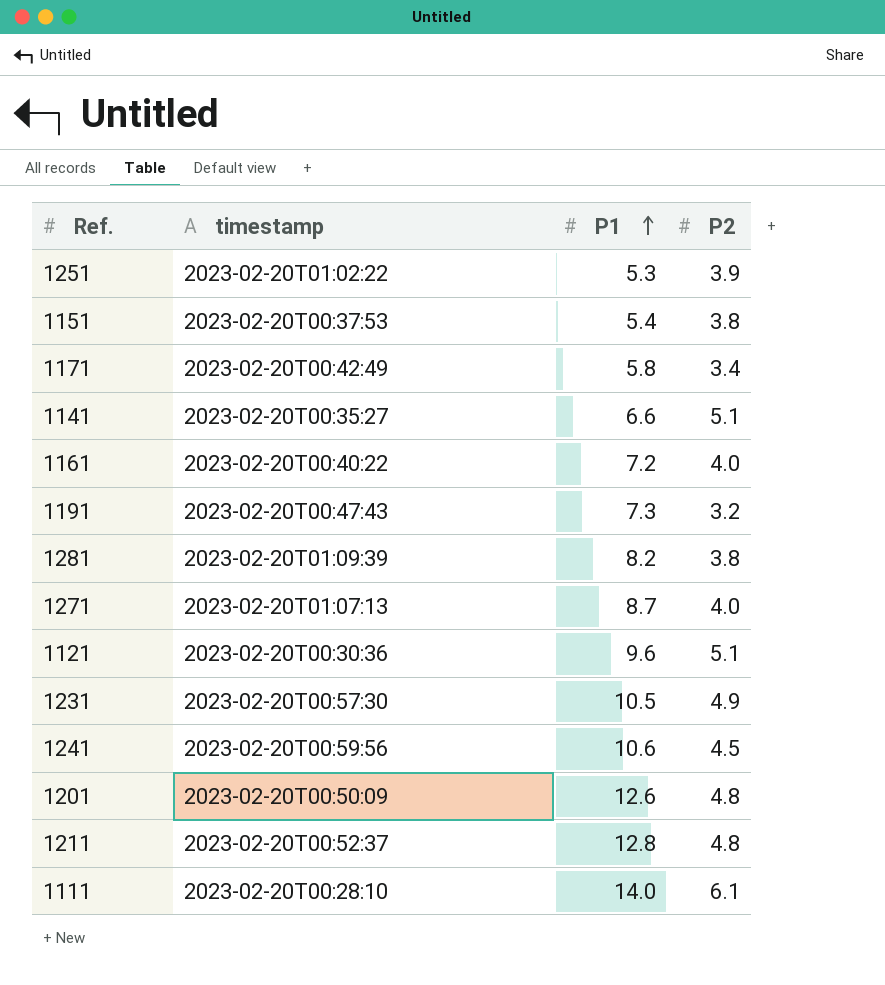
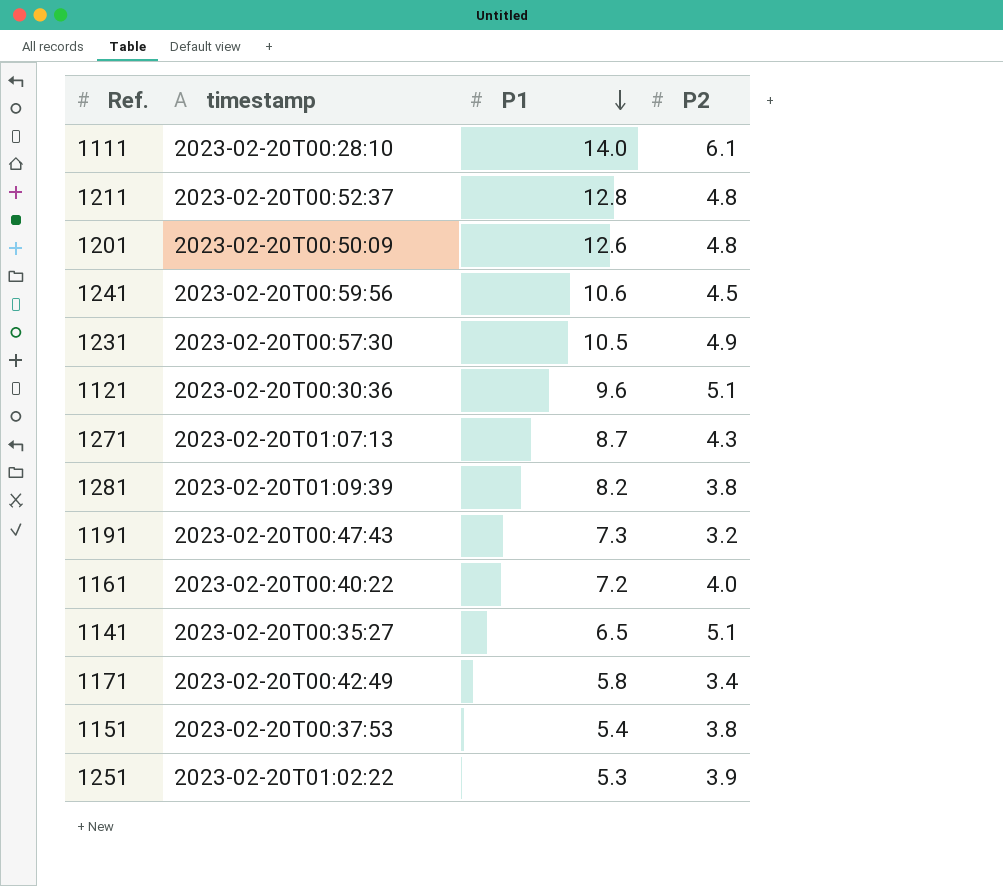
row order: P1 ascending -> P1 descending
1271 | P2: 4.0 -> 4.3
1141 | P1: 6.6 -> 6.5

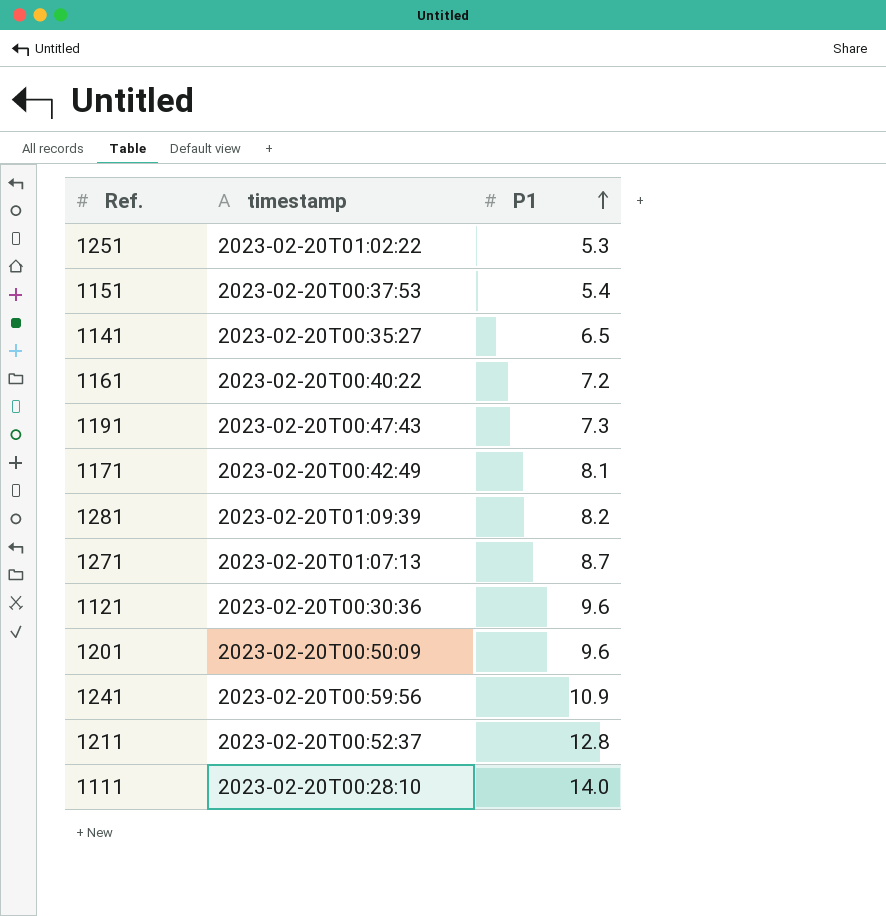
row order: P1 descending -> P1 ascending
column P2 | position: 4 -> none
row 1231: 2023-02-20T00:57:30 | 10.5 | 4.9 -> none
1171 | P1: 5.8 -> 8.1
1201 | P1: 12.6 -> 9.6
1241 | P1: 10.6 -> 10.9

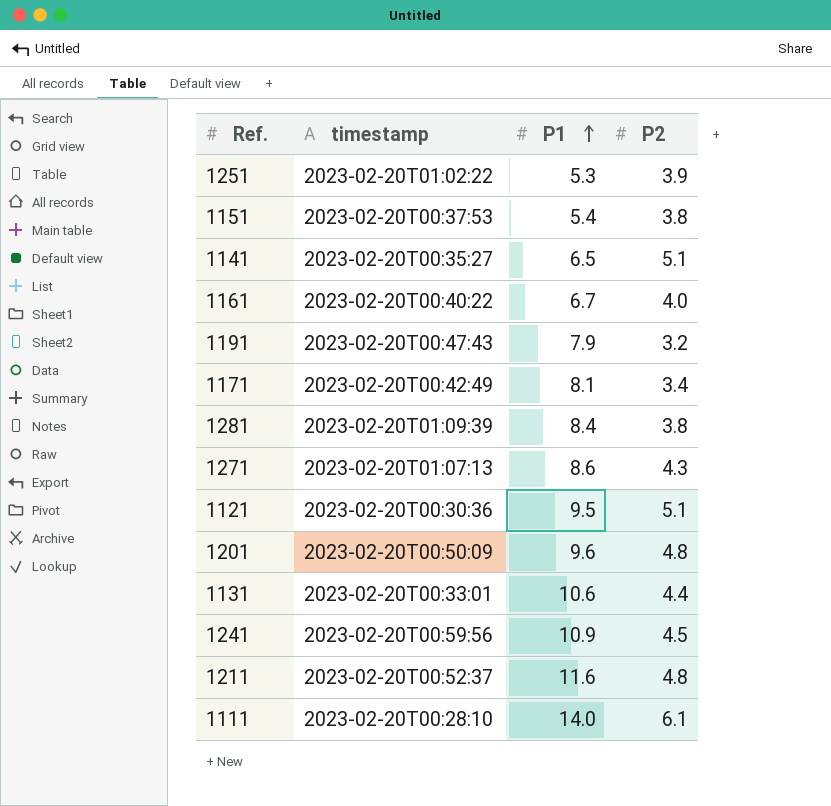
column P2 | position: none -> 4
1161 | P1: 7.2 -> 6.7
1191 | P1: 7.3 -> 7.9
1281 | P1: 8.2 -> 8.4
1271 | P1: 8.7 -> 8.6
1121 | P1: 9.6 -> 9.5
row 1131: none -> 2023-02-20T00:33:01 | 10.6 | 4.4
1211 | P1: 12.8 -> 11.6

